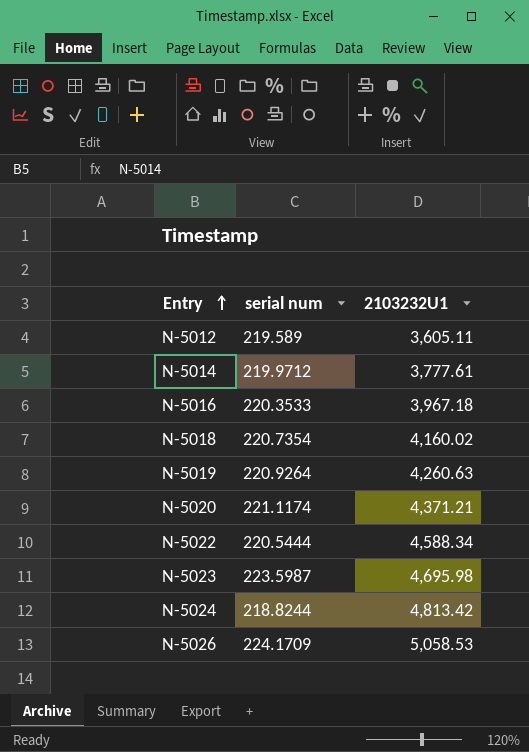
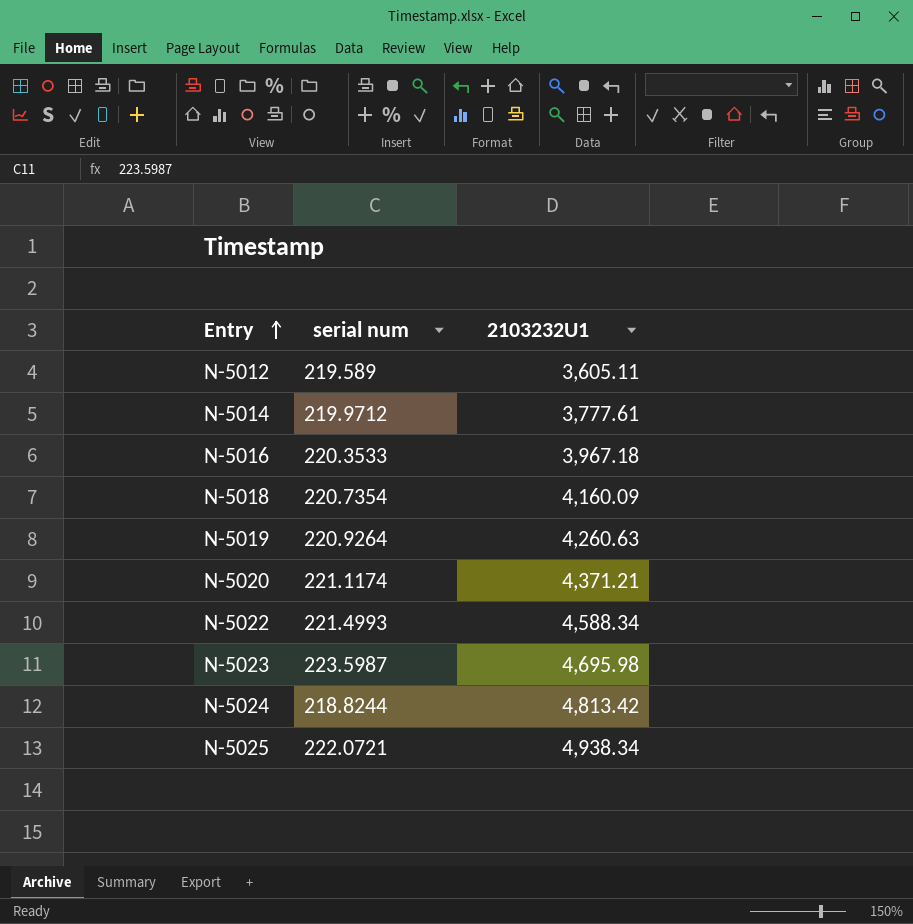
row N-5026: 224.1709 | 5,058.53 -> none
N-5018 | 2103232U1: 4,160.02 -> 4,160.09
N-5022 | serial num: 220.5444 -> 221.4993
row N-5025: none -> 222.0721 | 4,938.34

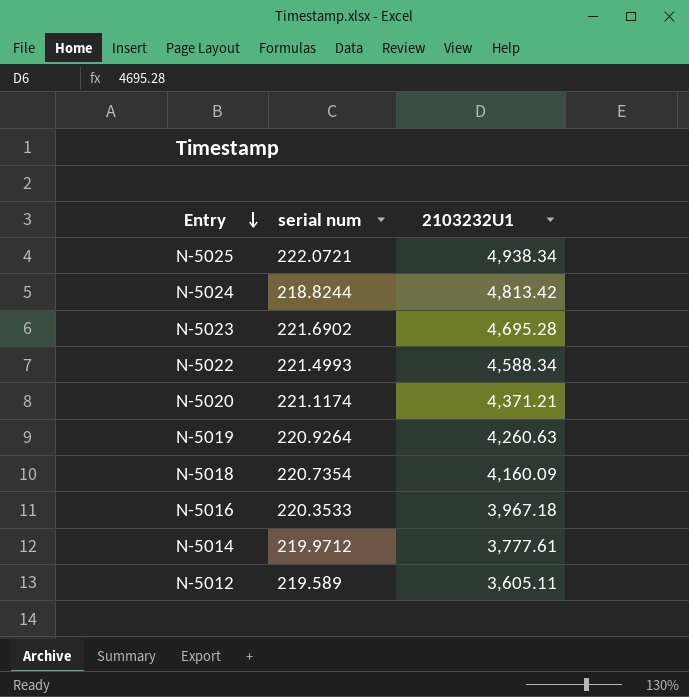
row order: Entry ascending -> Entry descending
N-5023 | serial num: 223.5987 -> 221.6902
N-5023 | 2103232U1: 4,695.98 -> 4,695.28

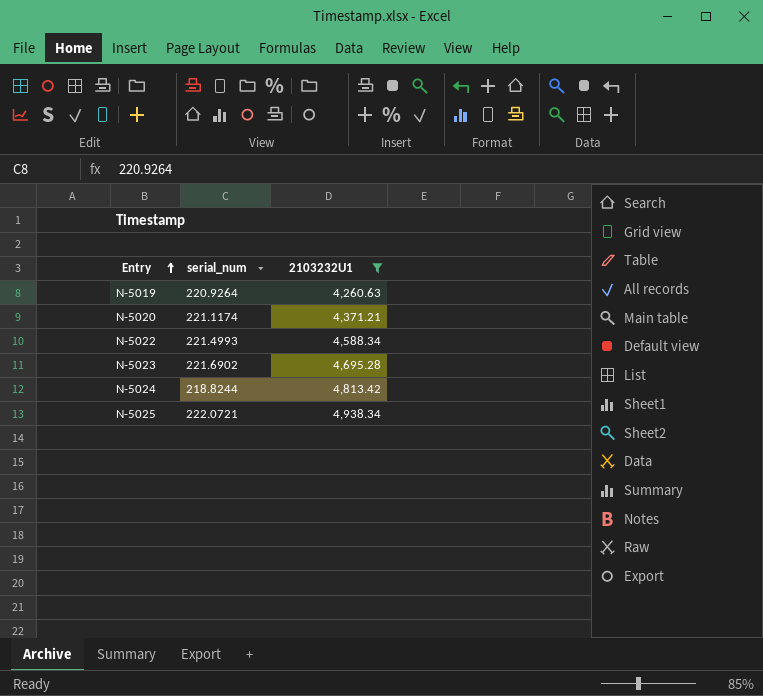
filter: none -> 2103232U1 >= 4,260.63
row order: Entry descending -> Entry ascending
column name: serial num -> serial_num

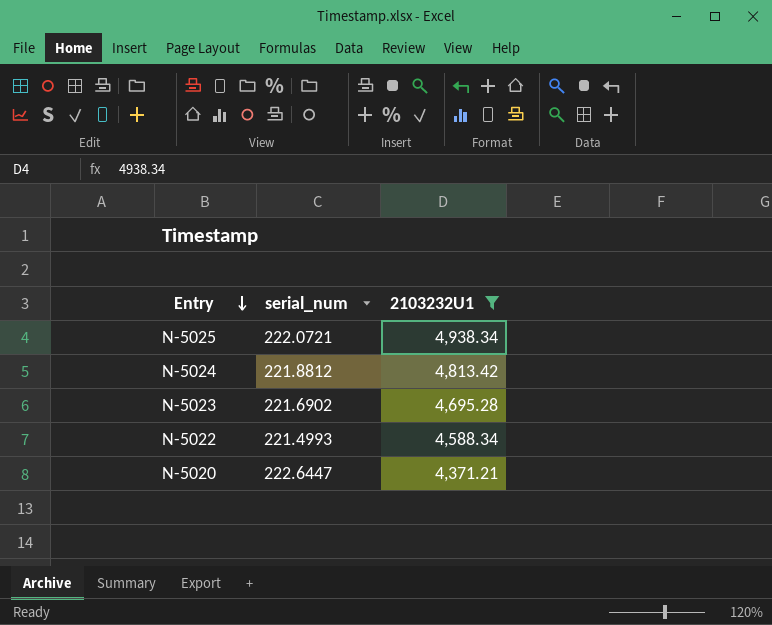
row order: Entry ascending -> Entry descending
row N-5019: 220.9264 | 4,260.63 -> none
N-5024 | serial_num: 218.8244 -> 221.8812
N-5020 | serial_num: 221.1174 -> 222.6447

